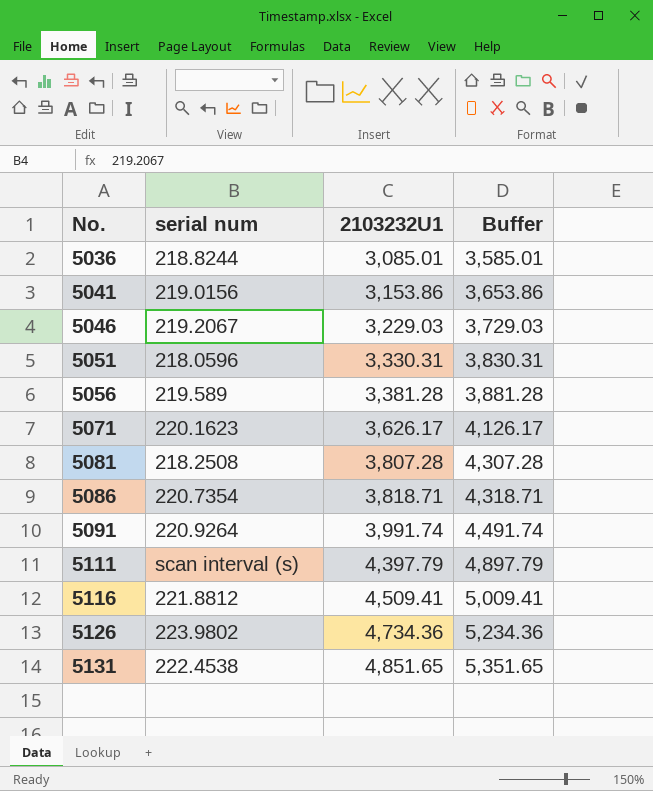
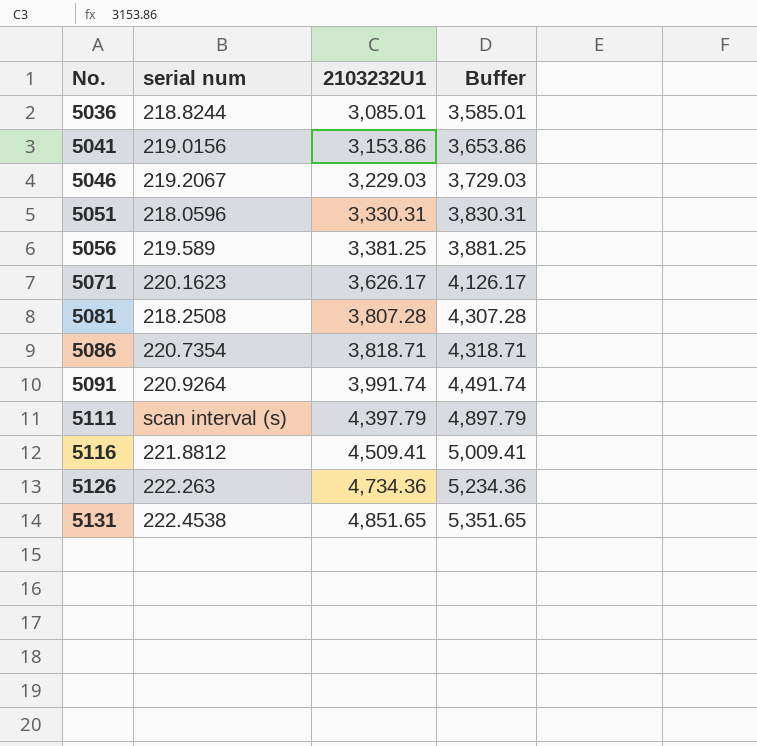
5056 | 2103232U1: 3,381.28 -> 3,381.25
5056 | Buffer: 3,881.28 -> 3,881.25
5126 | serial num: 223.9802 -> 222.263

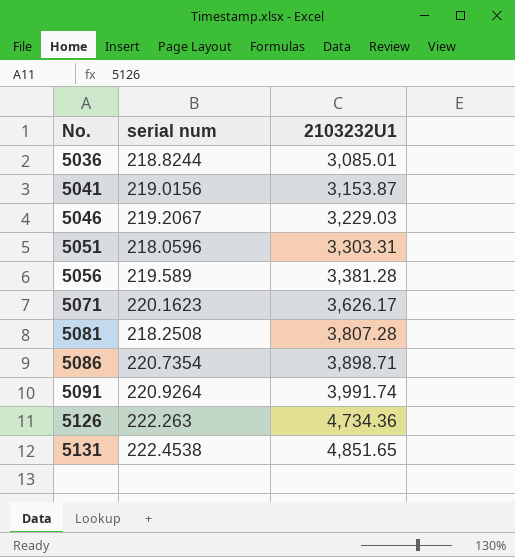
column Buffer | formula: [2103232U1] + 500 -> none
row 5111: scan interval (s) | 4,397.79 | 4,897.79 -> none
row 5116: 221.8812 | 4,509.41 | 5,009.41 -> none
5041 | 2103232U1: 3,153.86 -> 3,153.87
5051 | 2103232U1: 3,330.31 -> 3,303.31
5056 | 2103232U1: 3,381.25 -> 3,381.28
5086 | 2103232U1: 3,818.71 -> 3,898.71

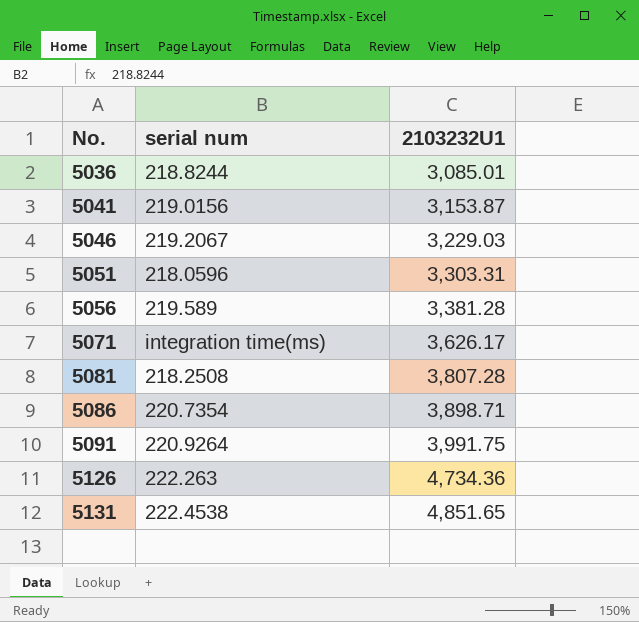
5071 | serial num: 220.1623 -> integration time(ms)
5091 | 2103232U1: 3,991.74 -> 3,991.75

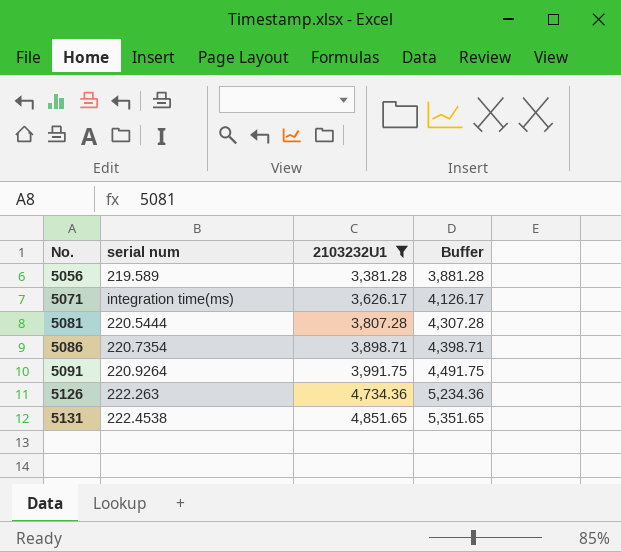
filter: none -> 2103232U1 >= 3,381.28
column Buffer | formula: none -> [2103232U1] + 500
5081 | serial num: 218.2508 -> 220.5444

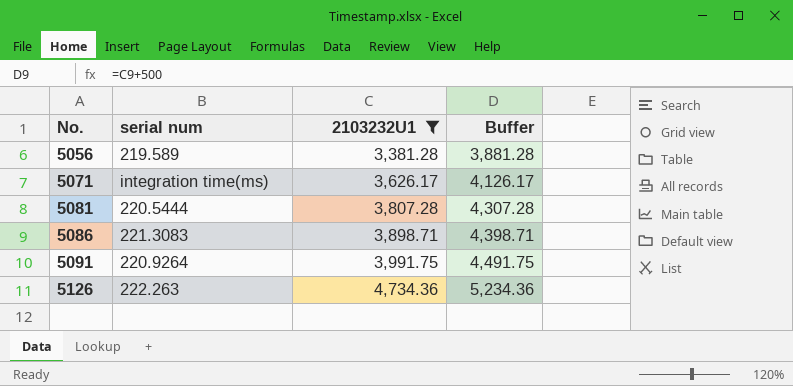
row 5131: 222.4538 | 4,851.65 | 5,351.65 -> none
5086 | serial num: 220.7354 -> 221.3083

